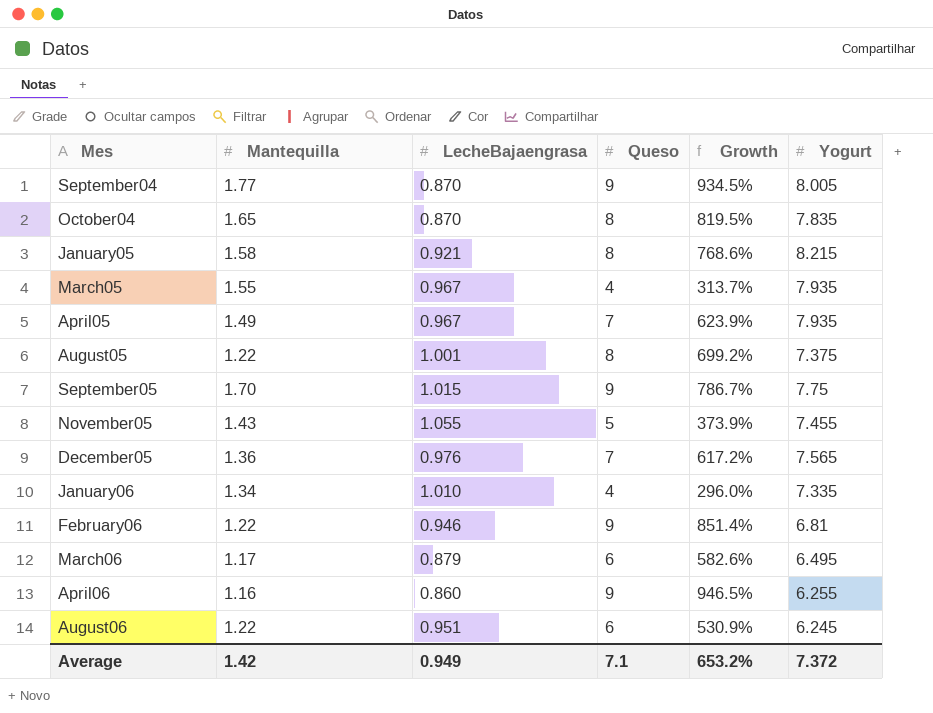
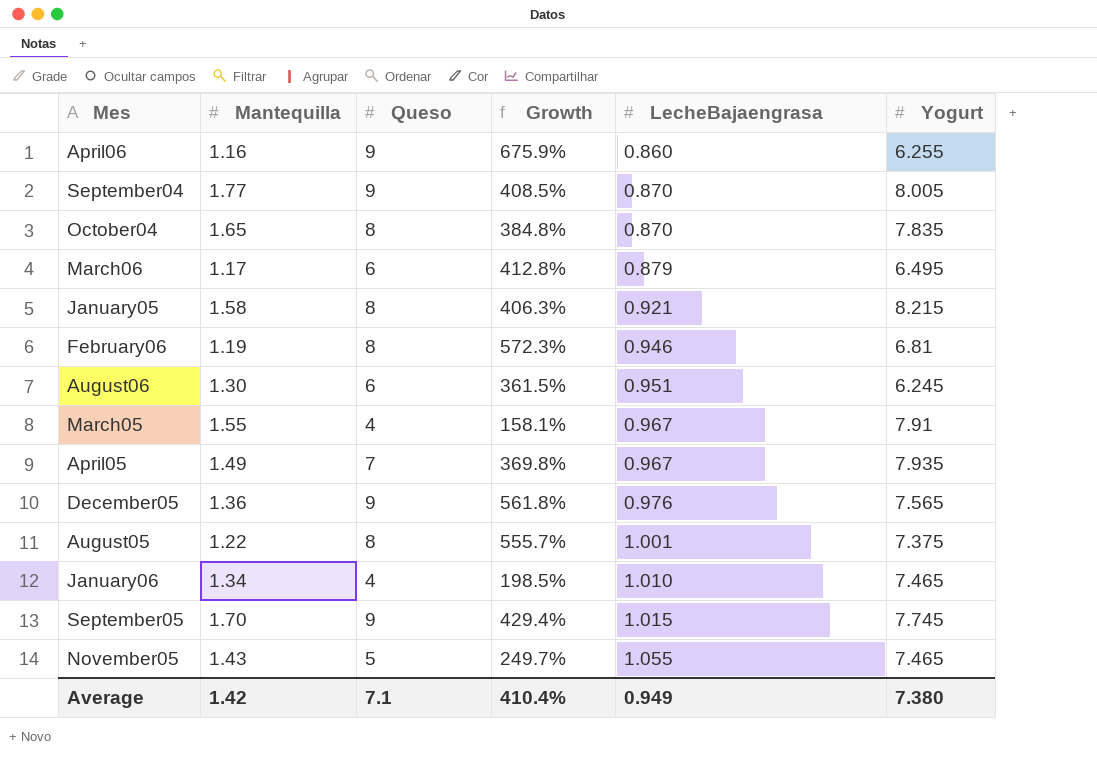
row order: none -> LecheBajaengrasa ascending
column Growth | formula: ([Queso] - [LecheBajaengrasa]) / [LecheBajaengrasa] -> ([Queso] - [Mantequilla]) / [Mantequilla]
column LecheBajaengrasa | position: 3 -> 5
February06 | Mantequilla: 1.22 -> 1.19
February06 | Queso: 9 -> 8
August06 | Mantequilla: 1.22 -> 1.30
March05 | Yogurt: 7.935 -> 7.91
December05 | Queso: 7 -> 9
January06 | Yogurt: 7.335 -> 7.465
September05 | Yogurt: 7.75 -> 7.745
November05 | Yogurt: 7.455 -> 7.465
Average | Growth: 653.2% -> 410.4%
Average | Yogurt: 7.372 -> 7.380

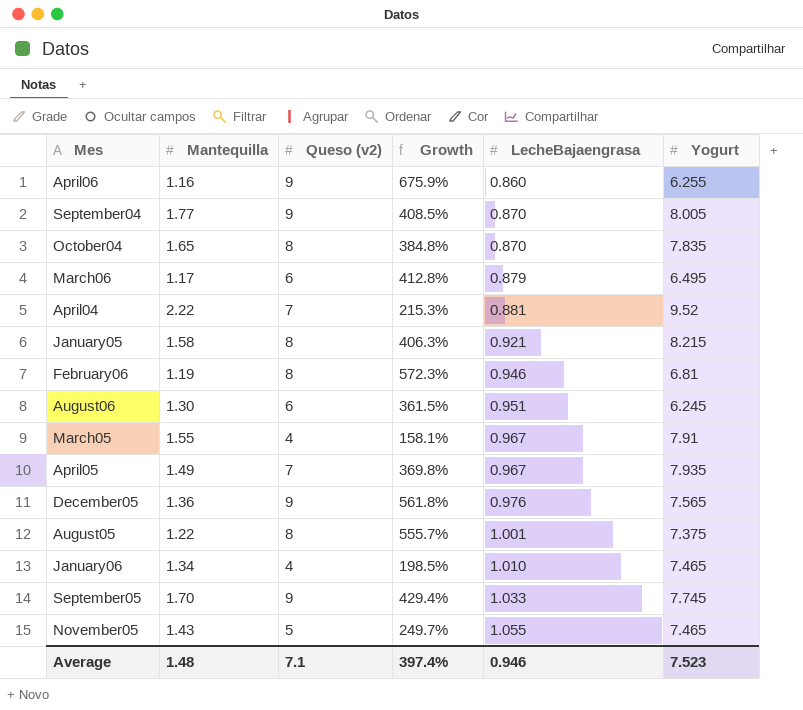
column name: Queso -> Queso (v2)
row April04: none -> 2.22 | 7 | 215.3% | 0.881 | 9.52
September05 | LecheBajaengrasa: 1.015 -> 1.033
Average | Mantequilla: 1.42 -> 1.48
Average | Growth: 410.4% -> 397.4%
Average | LecheBajaengrasa: 0.949 -> 0.946
Average | Yogurt: 7.380 -> 7.523

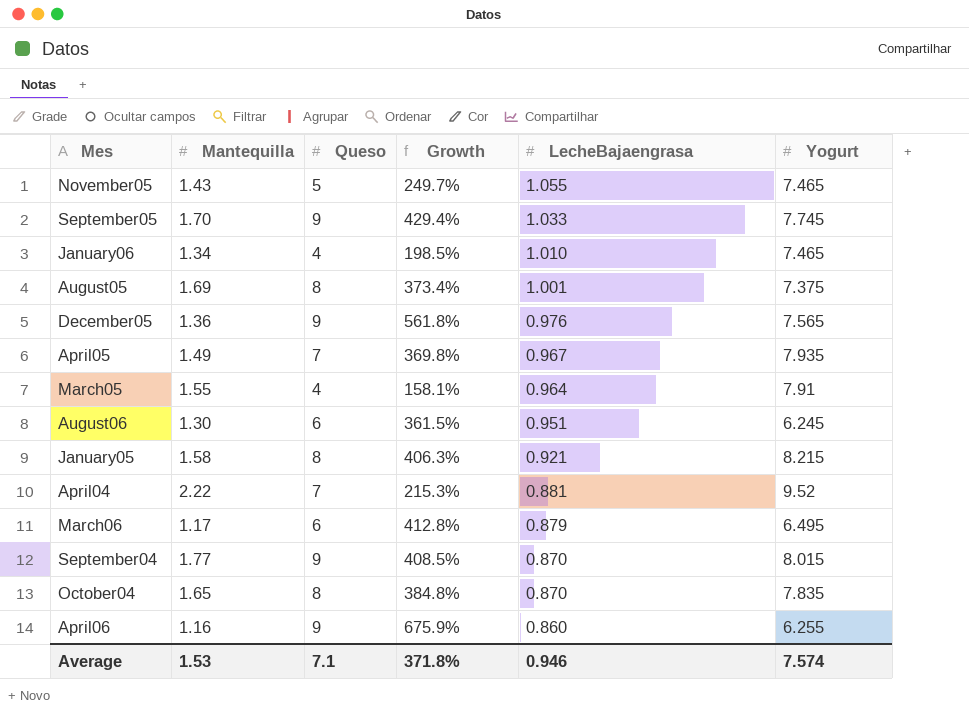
row order: LecheBajaengrasa ascending -> LecheBajaengrasa descending
column name: Queso (v2) -> Queso
row February06: 1.19 | 8 | 572.3% | 0.946 | 6.81 -> none
August05 | Mantequilla: 1.22 -> 1.69
August05 | Growth: 555.7% -> 373.4%
March05 | LecheBajaengrasa: 0.967 -> 0.964
September04 | Yogurt: 8.005 -> 8.015
Average | Mantequilla: 1.48 -> 1.53
Average | Growth: 397.4% -> 371.8%
Average | Yogurt: 7.523 -> 7.574

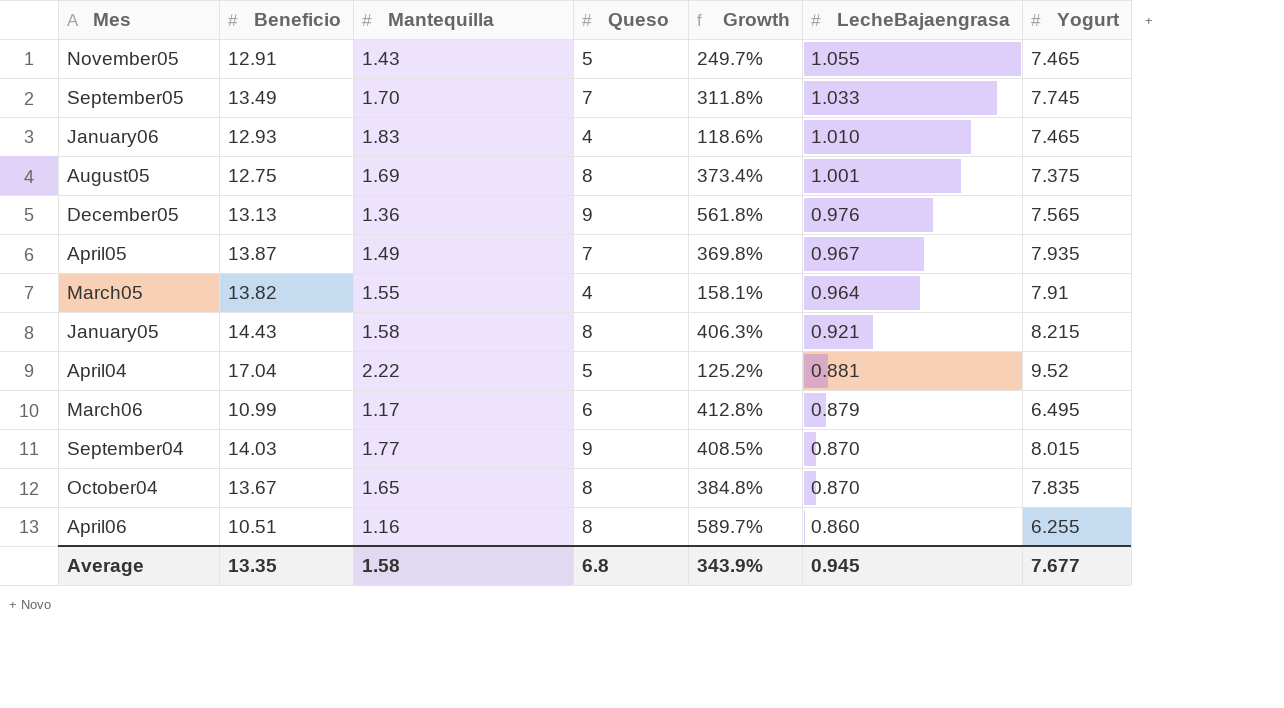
column Beneficio | position: none -> 2
row August06: 1.30 | 6 | 361.5% | 0.951 | 6.245 -> none
September05 | Queso: 9 -> 7
September05 | Growth: 429.4% -> 311.8%
January06 | Mantequilla: 1.34 -> 1.83
January06 | Growth: 198.5% -> 118.6%
April04 | Queso: 7 -> 5
April04 | Growth: 215.3% -> 125.2%
April06 | Queso: 9 -> 8
April06 | Growth: 675.9% -> 589.7%
Average | Mantequilla: 1.53 -> 1.58
Average | Queso: 7.1 -> 6.8
Average | Growth: 371.8% -> 343.9%
Average | LecheBajaengrasa: 0.946 -> 0.945
Average | Yogurt: 7.574 -> 7.677

